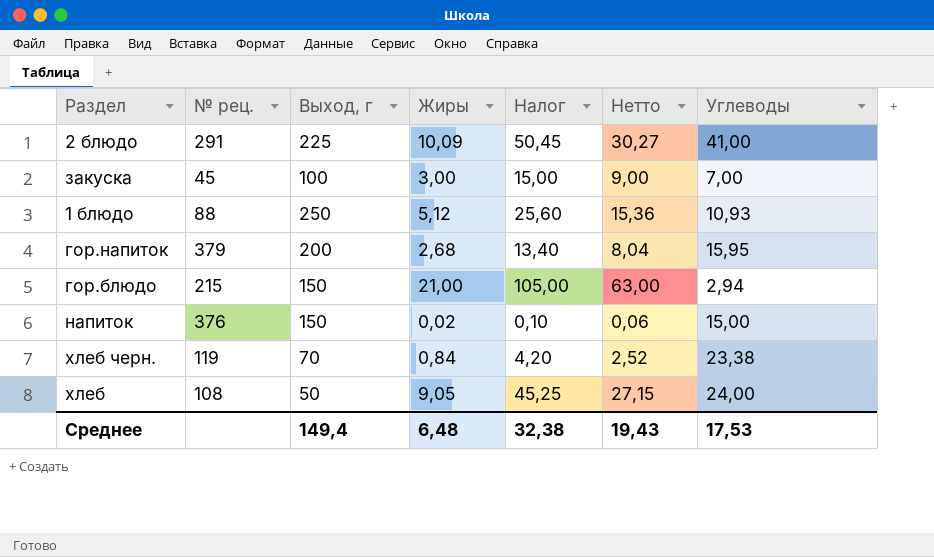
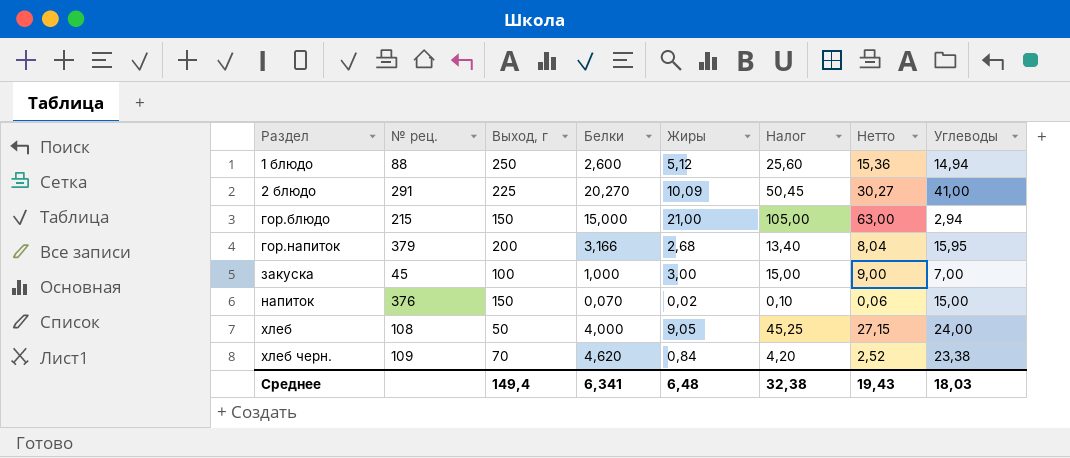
row order: none -> Раздел ascending
column Белки | position: none -> 4
1 блюдо | Углеводы: 10,93 -> 14,94
хлеб черн. | № рец.: 119 -> 109
Среднее | Углеводы: 17,53 -> 18,03

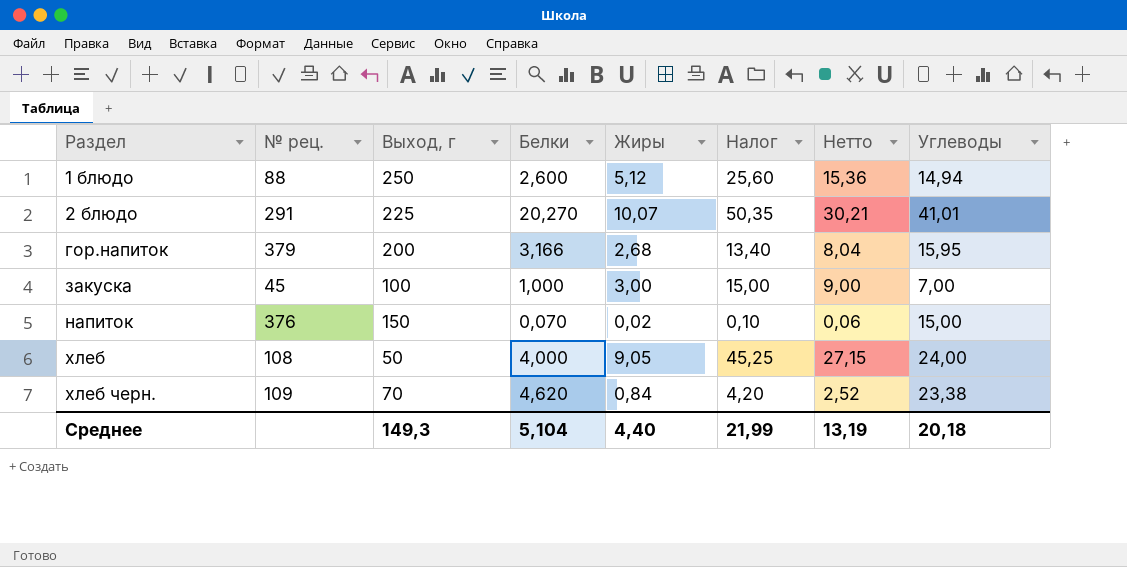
row гор.блюдо: 215 | 150 | 15,000 | 21,00 | 105,00 | 63,00 | 2,94 -> none
2 блюдо | Жиры: 10,09 -> 10,07
2 блюдо | Налог: 50,45 -> 50,35
2 блюдо | Нетто: 30,27 -> 30,21
2 блюдо | Углеводы: 41,00 -> 41,01
Среднее | Выход, г: 149,4 -> 149,3
Среднее | Белки: 6,341 -> 5,104
Среднее | Жиры: 6,48 -> 4,40
Среднее | Налог: 32,38 -> 21,99
Среднее | Нетто: 19,43 -> 13,19
Среднее | Углеводы: 18,03 -> 20,18

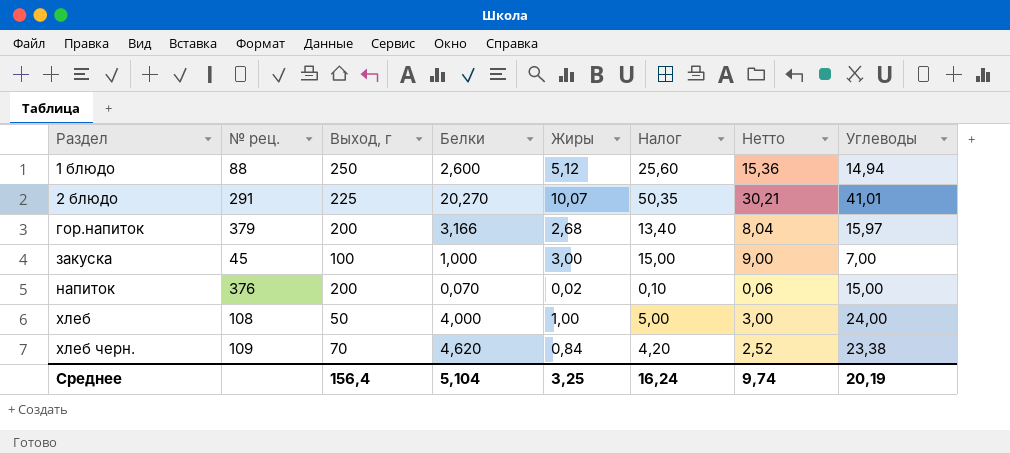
гор.напиток | Углеводы: 15,95 -> 15,97
напиток | Выход, г: 150 -> 200
хлеб | Жиры: 9,05 -> 1,00
хлеб | Налог: 45,25 -> 5,00
хлеб | Нетто: 27,15 -> 3,00
Среднее | Выход, г: 149,3 -> 156,4
Среднее | Жиры: 4,40 -> 3,25
Среднее | Налог: 21,99 -> 16,24
Среднее | Нетто: 13,19 -> 9,74
Среднее | Углеводы: 20,18 -> 20,19

